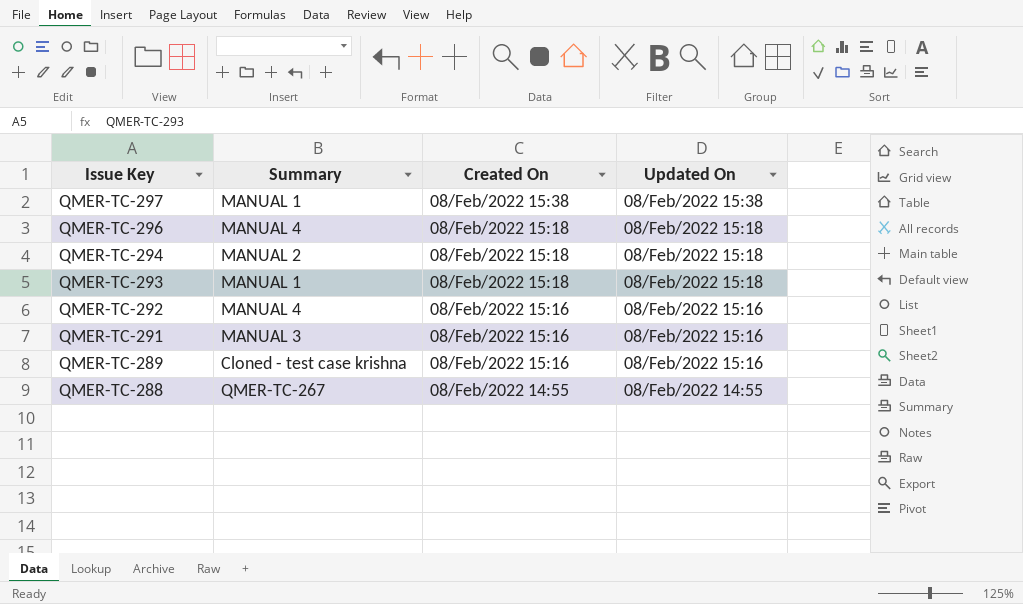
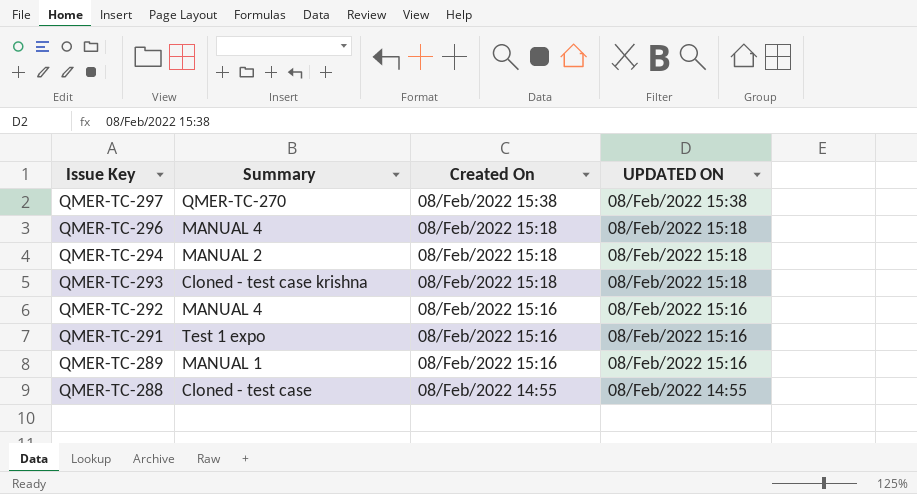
column name: Updated On -> UPDATED ON
QMER-TC-297 | Summary: MANUAL 1 -> QMER-TC-270
QMER-TC-293 | Summary: MANUAL 1 -> Cloned - test case krishna
QMER-TC-291 | Summary: MANUAL 3 -> Test 1 expo
QMER-TC-289 | Summary: Cloned - test case krishna -> MANUAL 1
QMER-TC-288 | Summary: QMER-TC-267 -> Cloned - test case

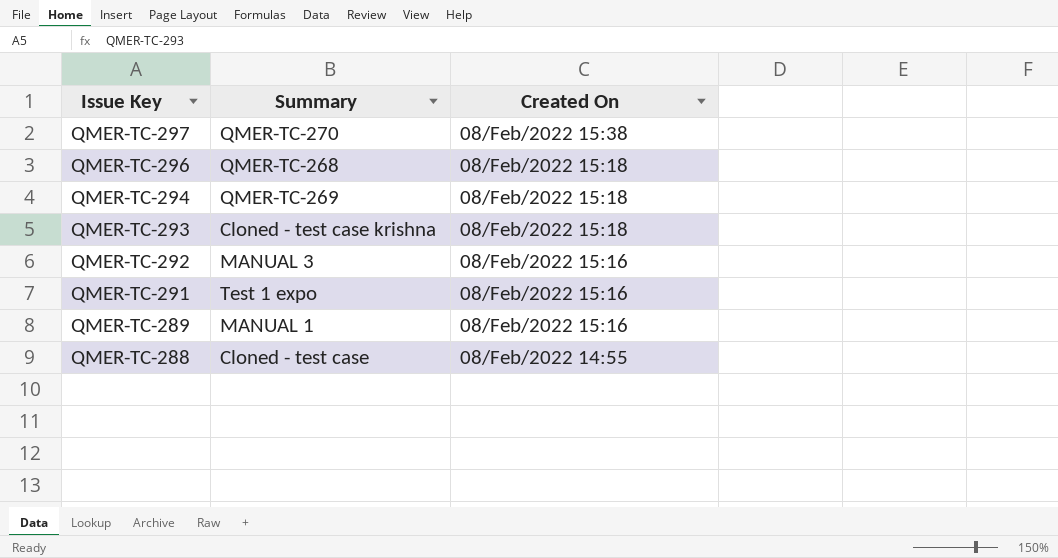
column UPDATED ON | position: 4 -> none
QMER-TC-296 | Summary: MANUAL 4 -> QMER-TC-268
QMER-TC-294 | Summary: MANUAL 2 -> QMER-TC-269
QMER-TC-292 | Summary: MANUAL 4 -> MANUAL 3

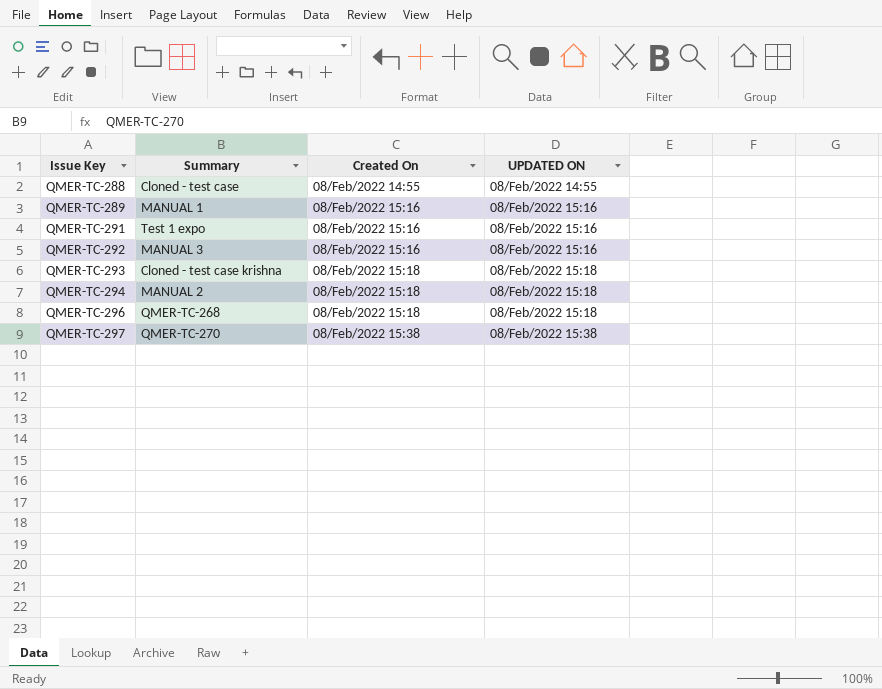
row order: Issue Key descending -> Issue Key ascending
column UPDATED ON | position: none -> 4
QMER-TC-294 | Summary: QMER-TC-269 -> MANUAL 2

